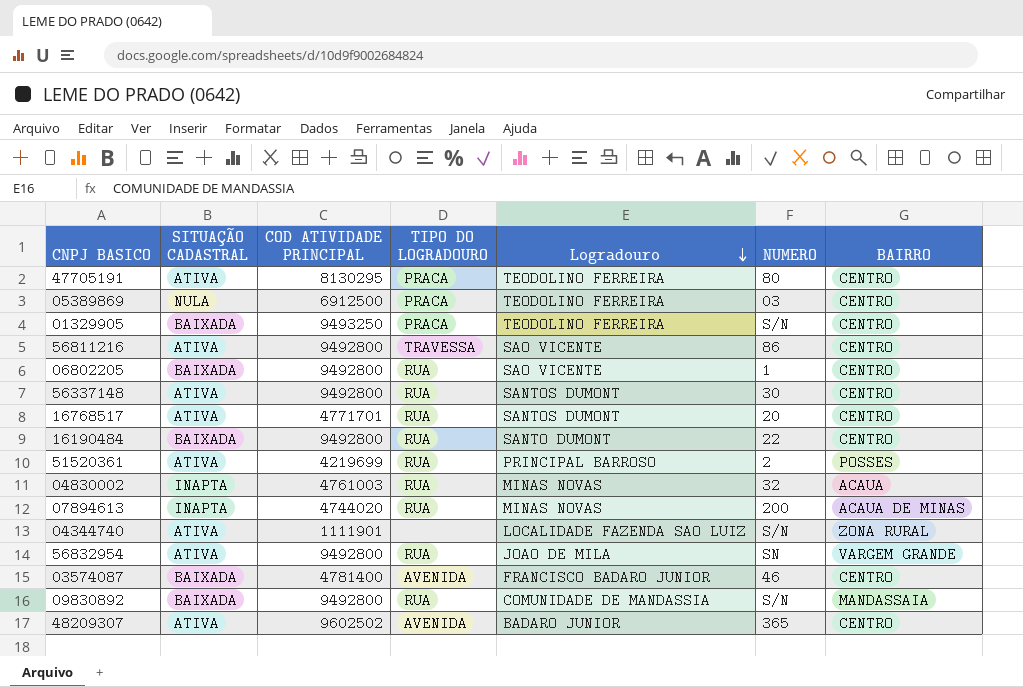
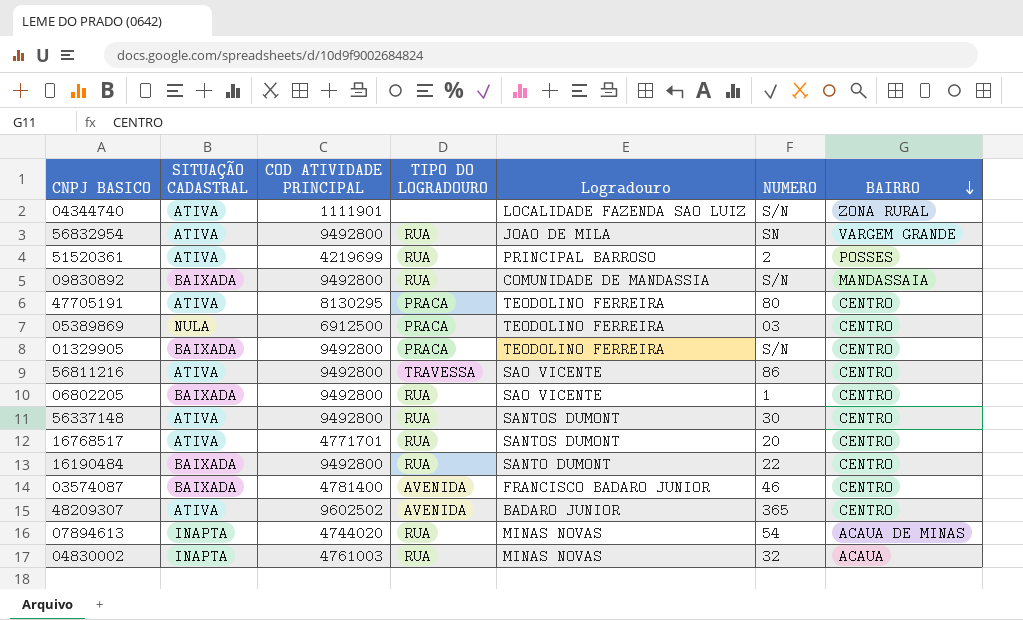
row order: Logradouro descending -> BAIRRO descending
01329905 | COD ATIVIDADE PRINCIPAL: 9493250 -> 9492800
07894613 | NUMERO: 200 -> 54

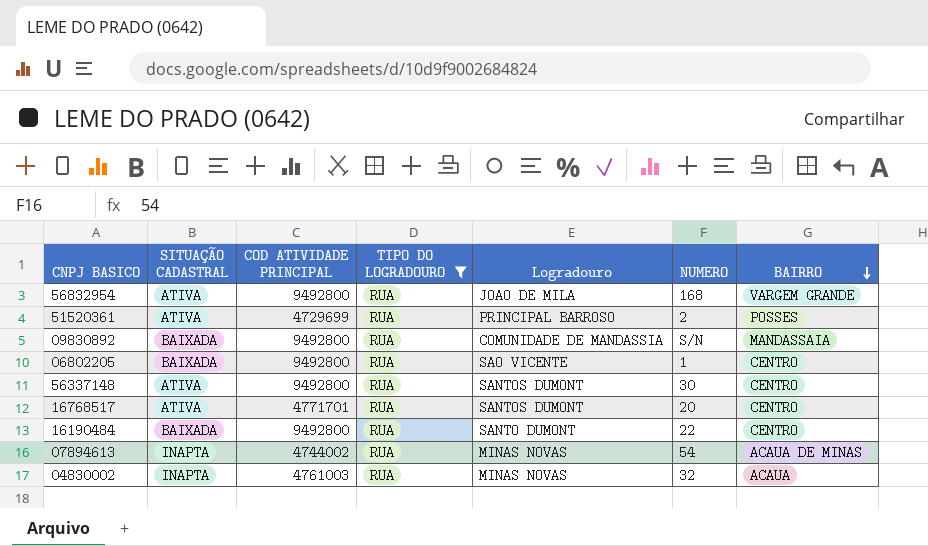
filter: none -> TIPO DO LOGRADOURO = RUA
56832954 | NUMERO: SN -> 168
51520361 | COD ATIVIDADE PRINCIPAL: 4219699 -> 4729699
07894613 | COD ATIVIDADE PRINCIPAL: 4744020 -> 4744002

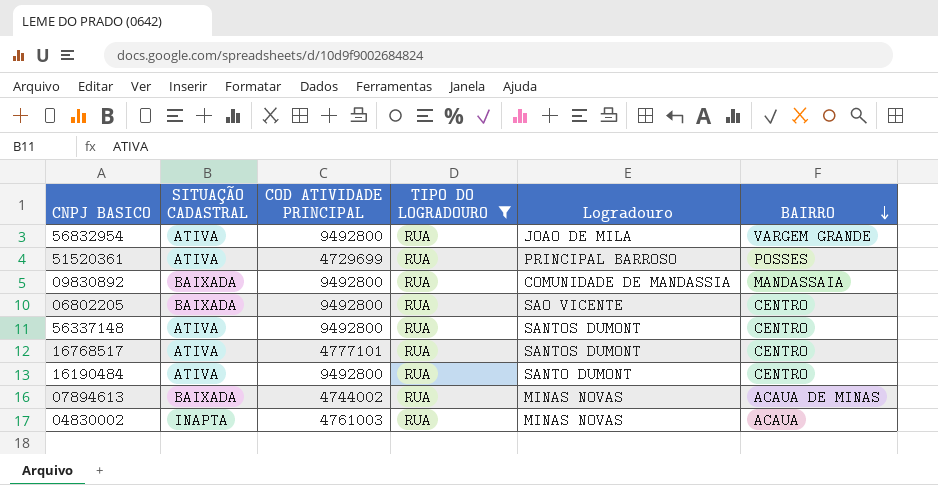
column NUMERO | position: 6 -> none
16768517 | COD ATIVIDADE PRINCIPAL: 4771701 -> 4777101
16190484 | SITUAÇÃO CADASTRAL: BAIXADA -> ATIVA
07894613 | SITUAÇÃO CADASTRAL: INAPTA -> BAIXADA

